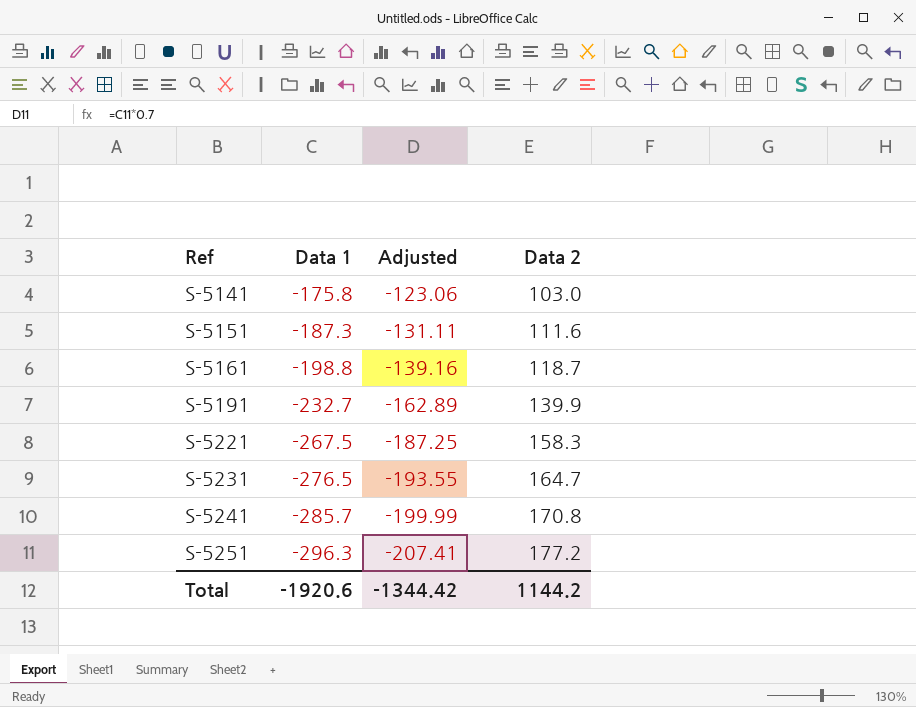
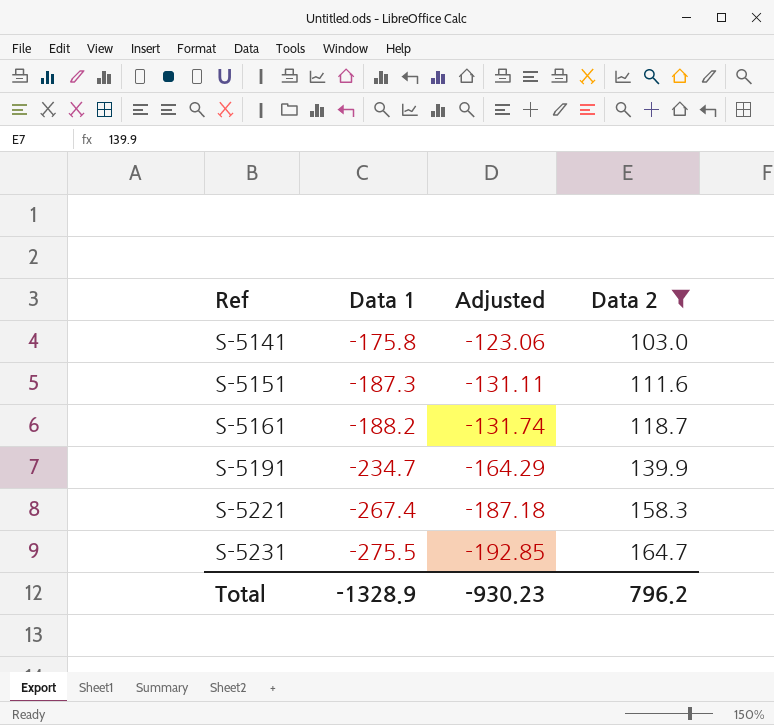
filter: none -> Data 2 <= 164.7
S-5161 | Data 1: -198.8 -> -188.2
S-5161 | Adjusted: -139.16 -> -131.74
S-5191 | Data 1: -232.7 -> -234.7
S-5191 | Adjusted: -162.89 -> -164.29
S-5221 | Data 1: -267.5 -> -267.4
S-5221 | Adjusted: -187.25 -> -187.18
S-5231 | Data 1: -276.5 -> -275.5
S-5231 | Adjusted: -193.55 -> -192.85
Total | Data 1: -1920.6 -> -1328.9
Total | Adjusted: -1344.42 -> -930.23
Total | Data 2: 1144.2 -> 796.2

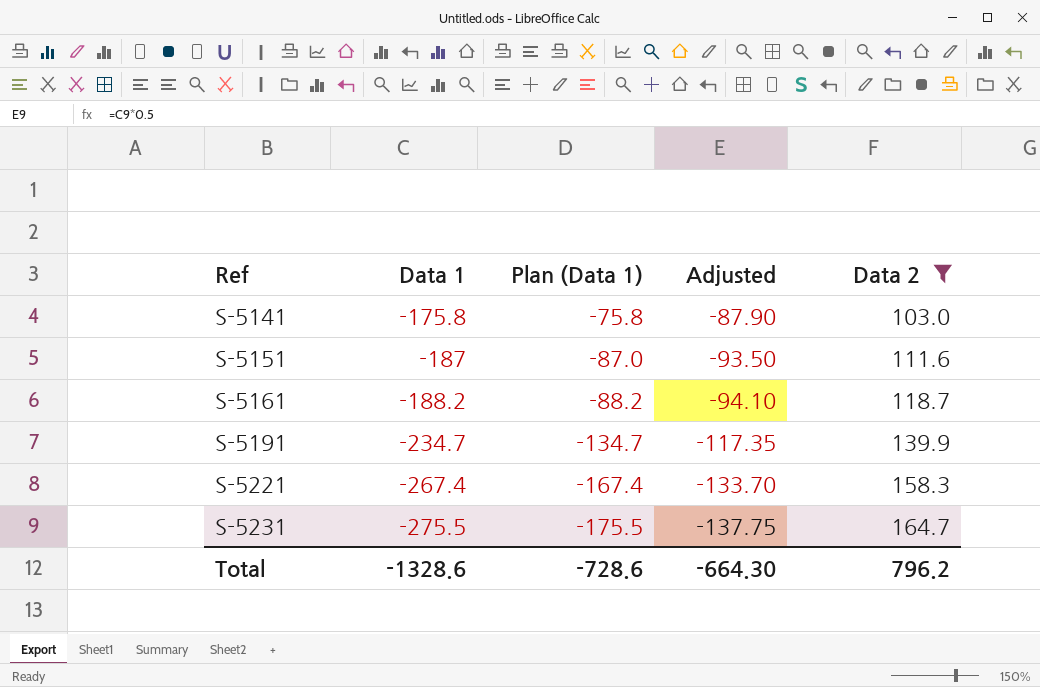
column Plan (Data 1) | formula: none -> [Data 1] + 100
column Adjusted | formula: [Data 1] * 0.7 -> [Data 1] * 0.5
S-5151 | Data 1: -187.3 -> -187
Total | Data 1: -1328.9 -> -1328.6
Total | Adjusted: -930.23 -> -664.30

